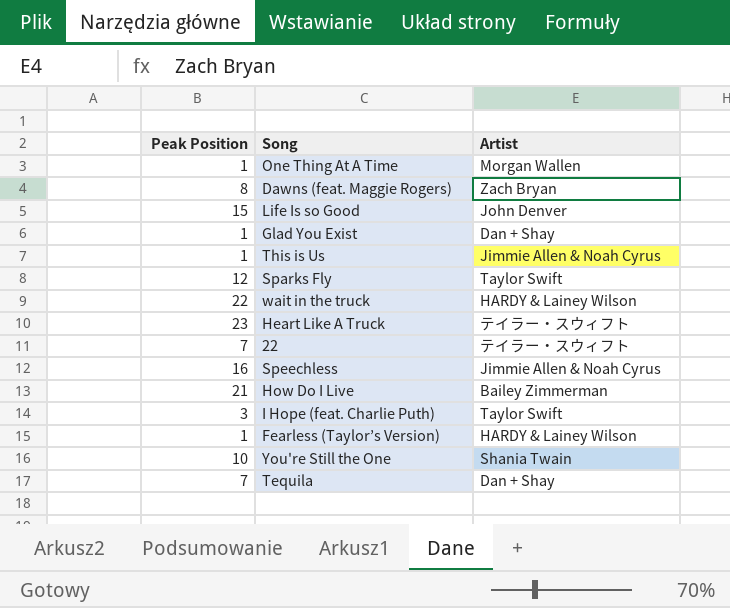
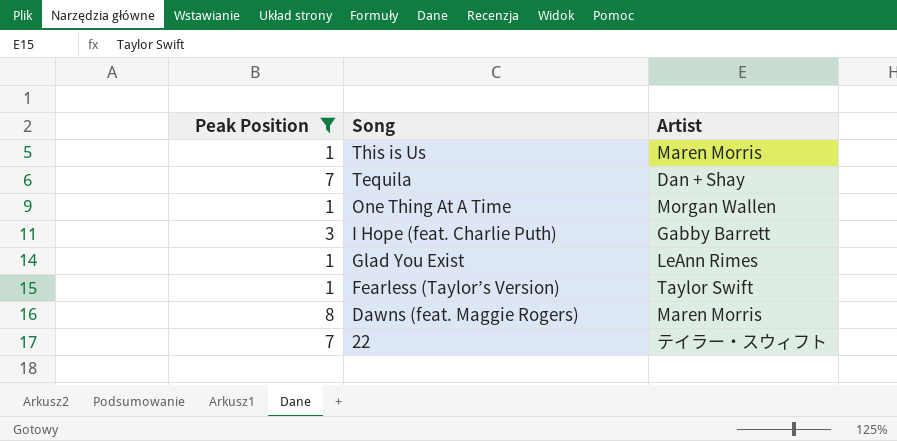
filter: none -> Peak Position <= 8
row order: none -> Song descending
This is Us | Artist: Jimmie Allen & Noah Cyrus -> Maren Morris
I Hope (feat. Charlie Puth) | Artist: Taylor Swift -> Gabby Barrett
Glad You Exist | Artist: Dan + Shay -> LeAnn Rimes
Fearless (Taylor’s Version) | Artist: HARDY & Lainey Wilson -> Taylor Swift
Dawns (feat. Maggie Rogers) | Artist: Zach Bryan -> Maren Morris

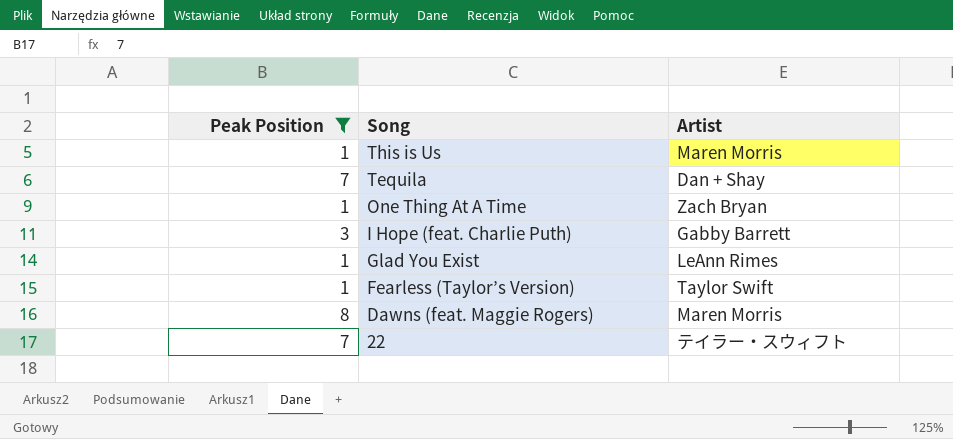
One Thing At A Time | Artist: Morgan Wallen -> Zach Bryan

